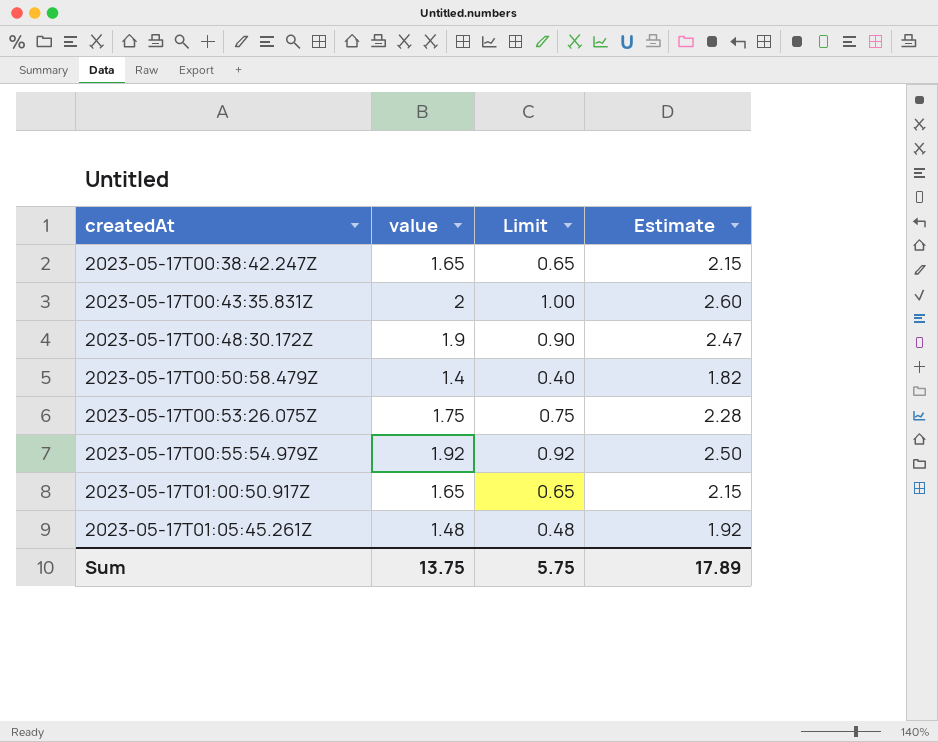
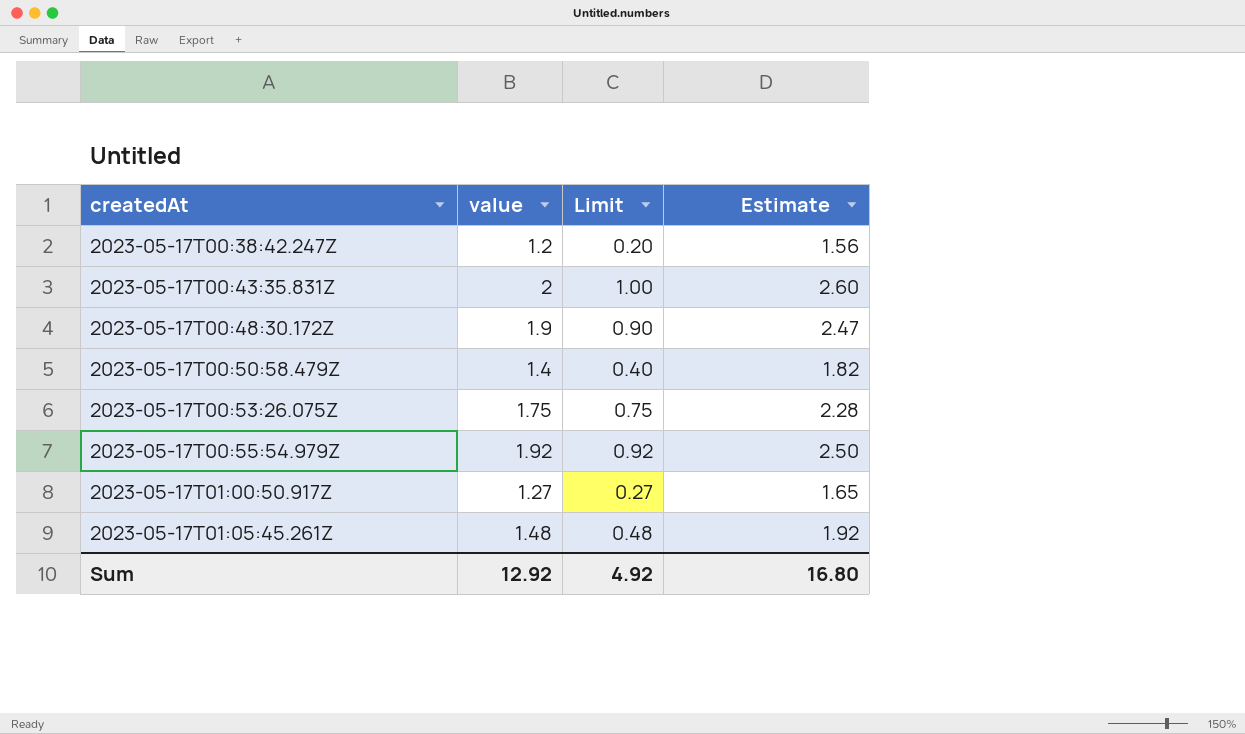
2023-05-17T00:38:42.247Z | value: 1.65 -> 1.2
2023-05-17T00:38:42.247Z | Limit: 0.65 -> 0.20
2023-05-17T00:38:42.247Z | Estimate: 2.15 -> 1.56
2023-05-17T01:00:50.917Z | value: 1.65 -> 1.27
2023-05-17T01:00:50.917Z | Limit: 0.65 -> 0.27
2023-05-17T01:00:50.917Z | Estimate: 2.15 -> 1.65
Sum | value: 13.75 -> 12.92
Sum | Limit: 5.75 -> 4.92
Sum | Estimate: 17.89 -> 16.80

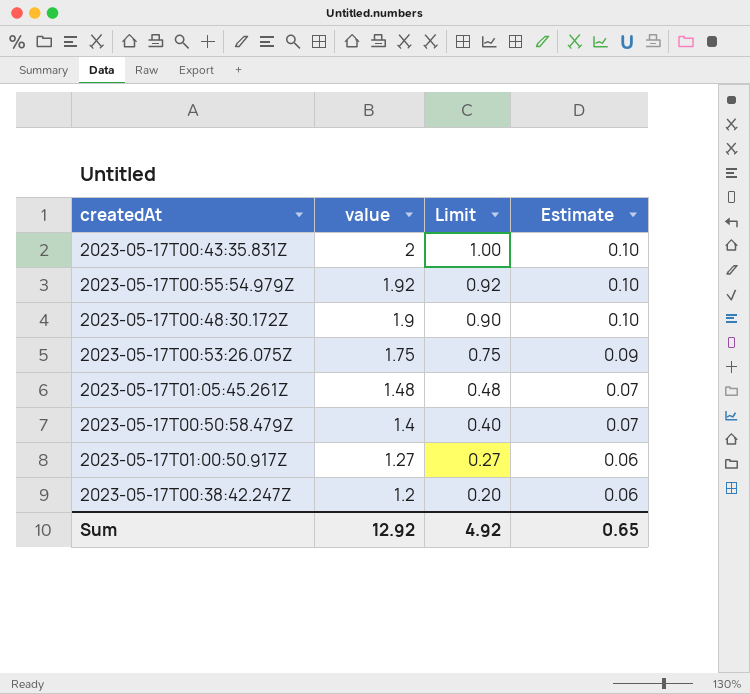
row order: createdAt ascending -> value descending
column Estimate | formula: [value] * 1.3 -> [value] * 0.05
Sum | Estimate: 16.80 -> 0.65

